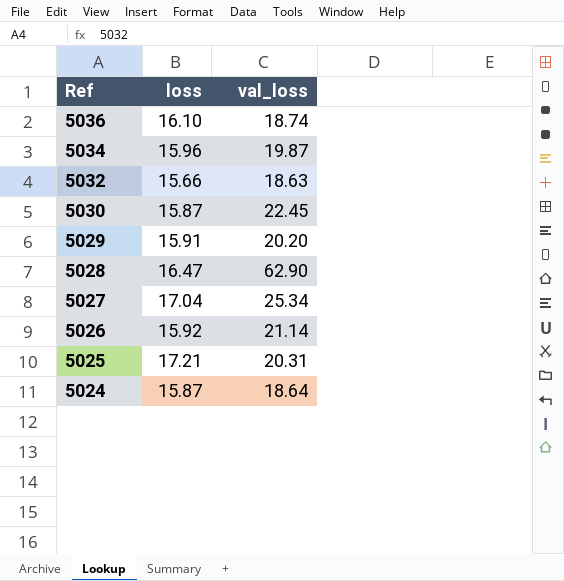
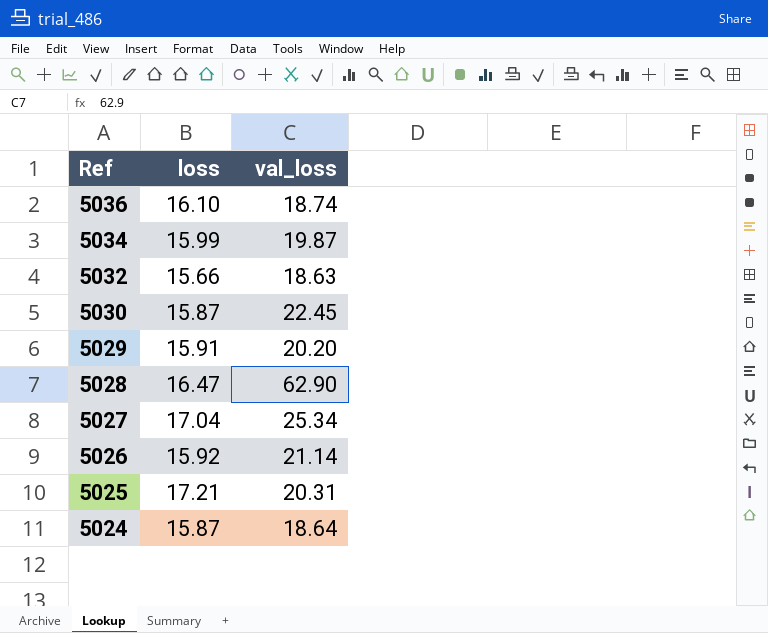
5034 | loss: 15.96 -> 15.99

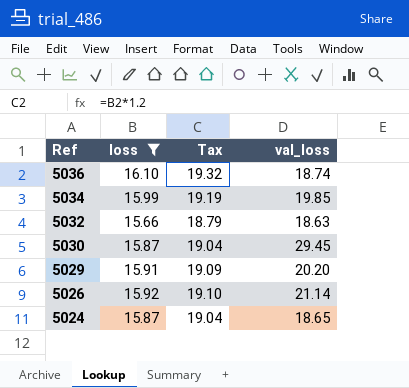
filter: none -> loss <= 16.10
column Tax | formula: none -> [loss] * 1.2
5034 | val_loss: 19.87 -> 19.85
5030 | val_loss: 22.45 -> 29.45
5024 | val_loss: 18.64 -> 18.65

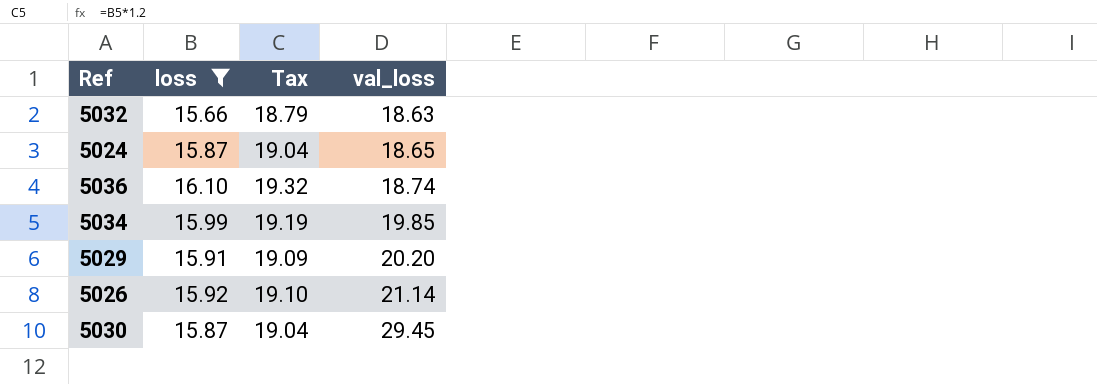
row order: Ref descending -> val_loss ascending

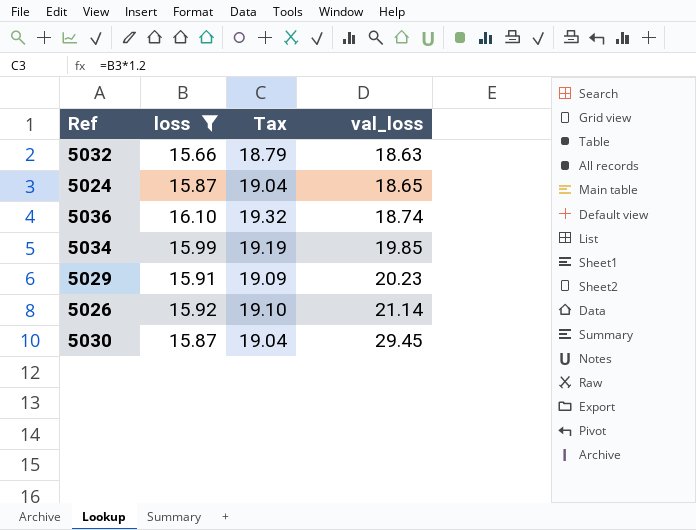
5029 | val_loss: 20.20 -> 20.23

